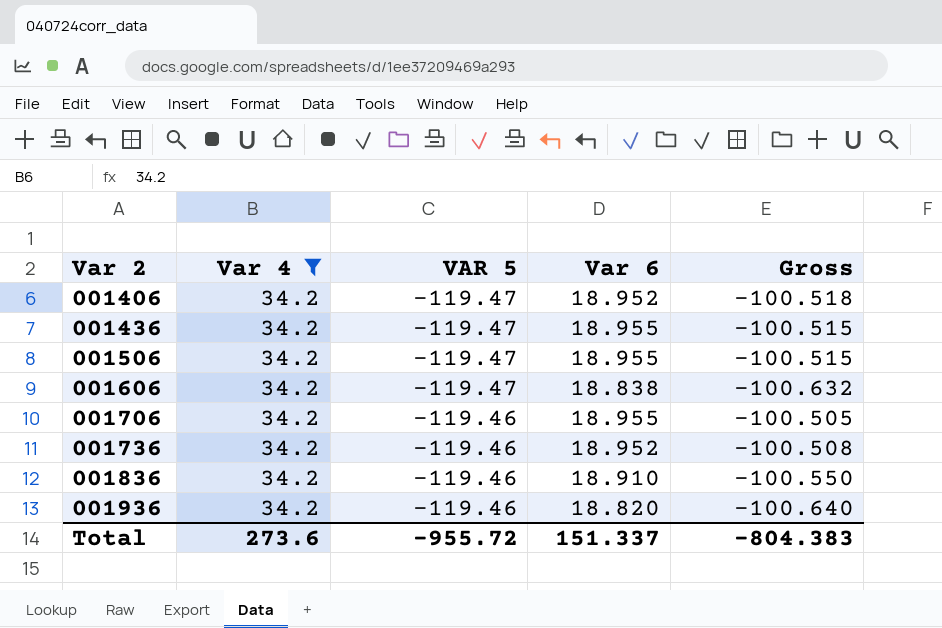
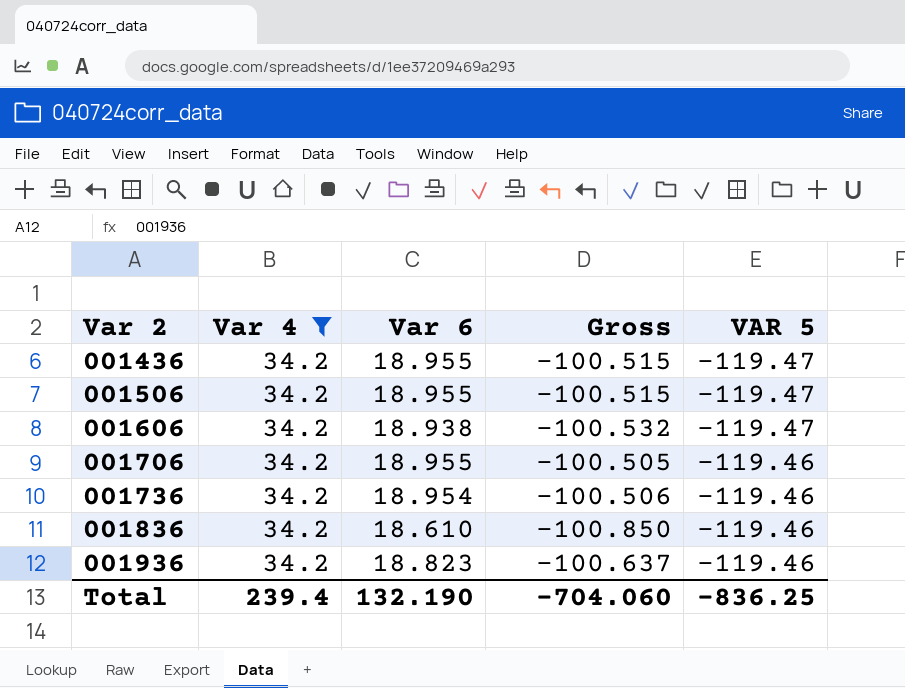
column VAR 5 | position: 3 -> 5
row 001406: 34.2 | -119.47 | 18.952 | -100.518 -> none
001606 | Var 6: 18.838 -> 18.938
001606 | Gross: -100.632 -> -100.532
001736 | Var 6: 18.952 -> 18.954
001736 | Gross: -100.508 -> -100.506
001836 | Var 6: 18.910 -> 18.610
001836 | Gross: -100.550 -> -100.850
001936 | Var 6: 18.820 -> 18.823
001936 | Gross: -100.640 -> -100.637
Total | Var 4: 273.6 -> 239.4
Total | Var 6: 151.337 -> 132.190
Total | Gross: -804.383 -> -704.060
Total | VAR 5: -955.72 -> -836.25

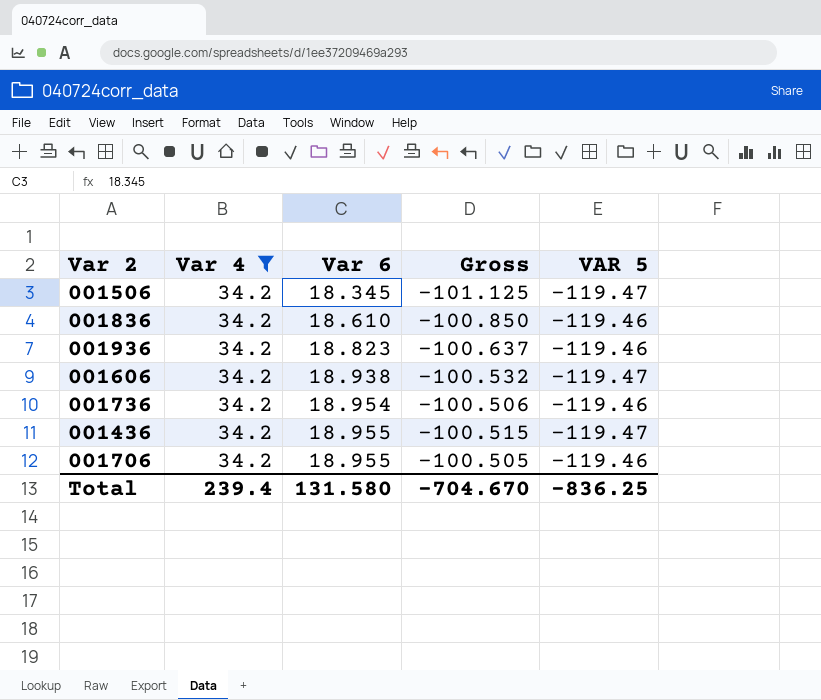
row order: Var 2 ascending -> Var 6 ascending
001506 | Var 6: 18.955 -> 18.345
001506 | Gross: -100.515 -> -101.125
Total | Var 6: 132.190 -> 131.580
Total | Gross: -704.060 -> -704.670

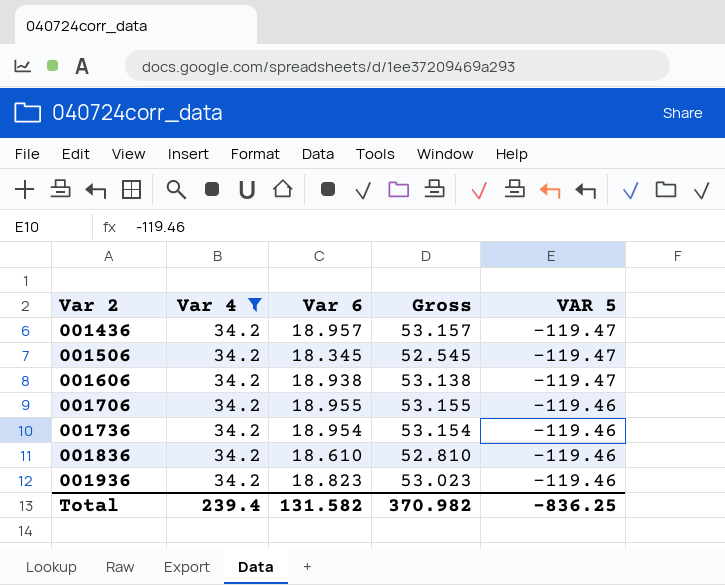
row order: Var 6 ascending -> Var 2 ascending
column Gross | formula: [Var 6] + [VAR 5] -> [Var 4] + [Var 6]
001436 | Var 6: 18.955 -> 18.957
Total | Var 6: 131.580 -> 131.582
Total | Gross: -704.670 -> 370.982

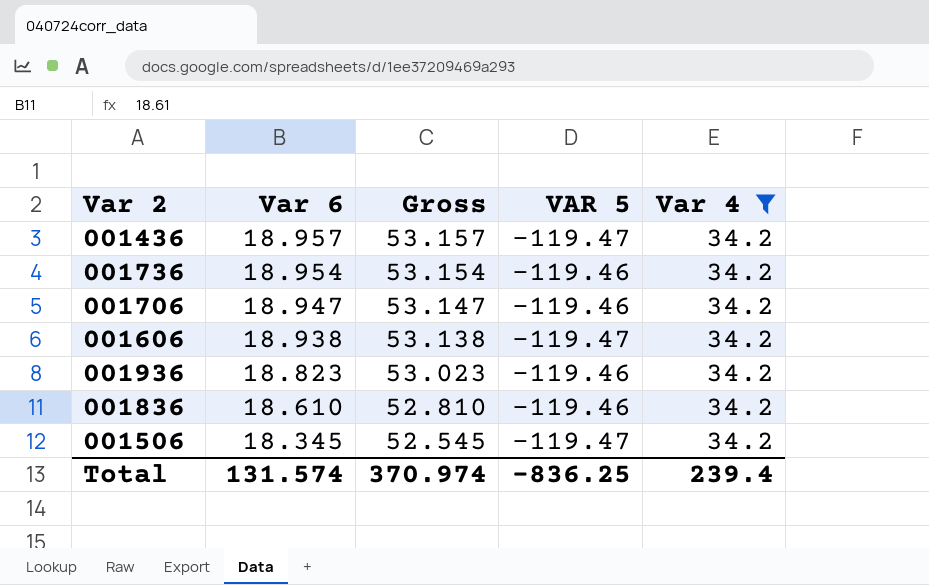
row order: Var 2 ascending -> Var 6 descending
column Var 4 | position: 2 -> 5
001706 | Var 6: 18.955 -> 18.947
001706 | Gross: 53.155 -> 53.147
Total | Var 6: 131.582 -> 131.574
Total | Gross: 370.982 -> 370.974

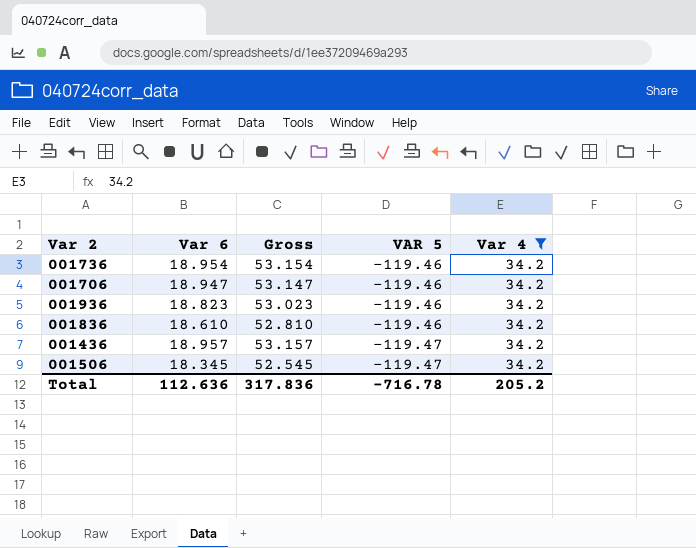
row order: Var 6 descending -> VAR 5 descending
row 001606: 18.938 | 53.138 | -119.47 | 34.2 -> none
Total | Var 6: 131.574 -> 112.636
Total | Gross: 370.974 -> 317.836
Total | VAR 5: -836.25 -> -716.78
Total | Var 4: 239.4 -> 205.2

